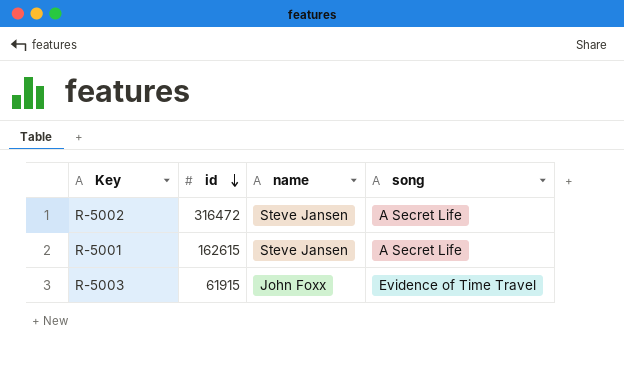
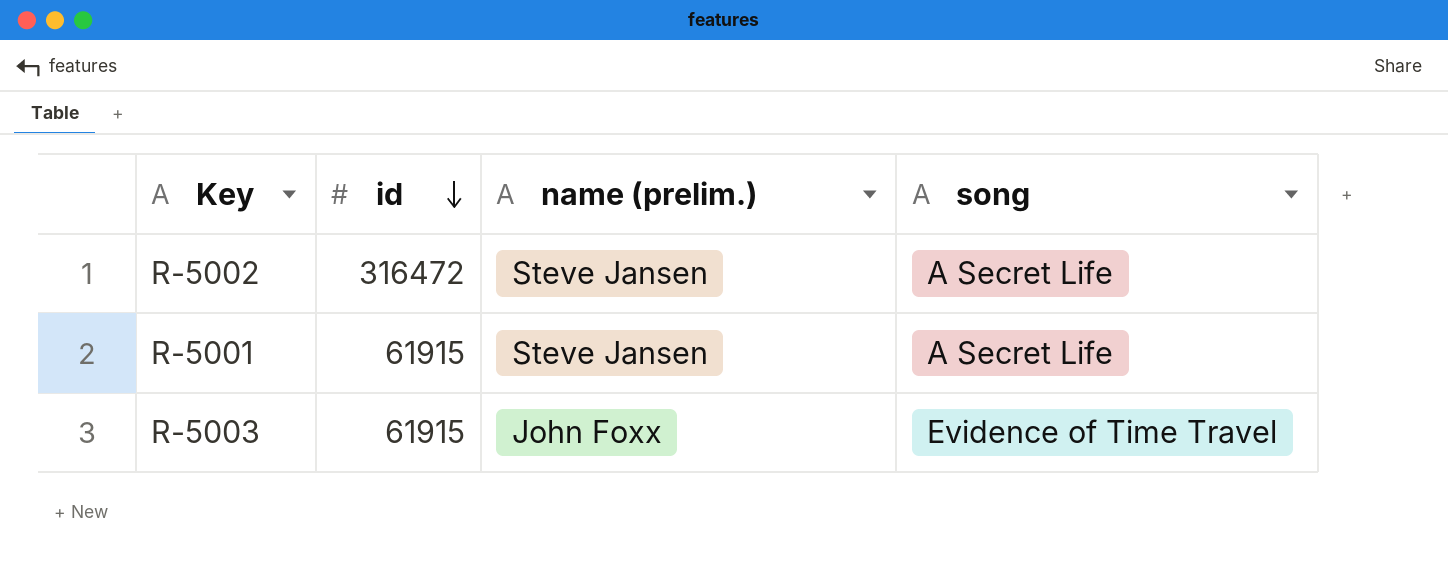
column name: name -> name (prelim.)
R-5001 | id: 162615 -> 61915

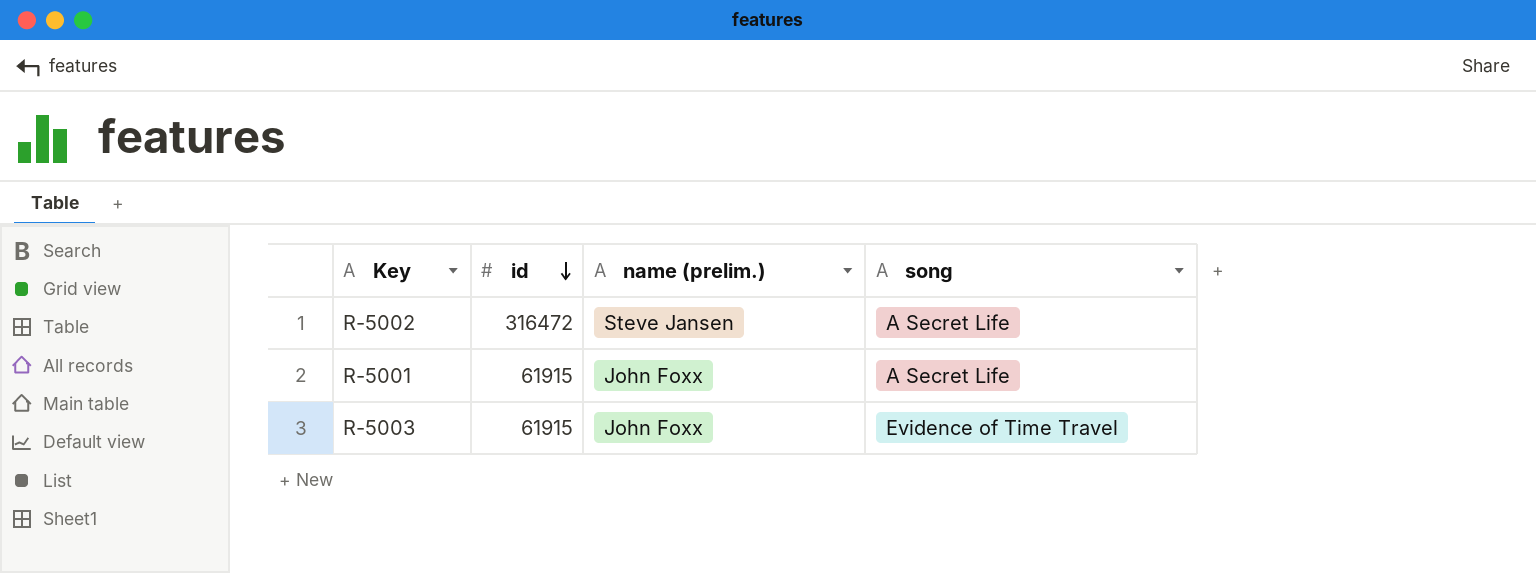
R-5001 | name (prelim.): Steve Jansen -> John Foxx

